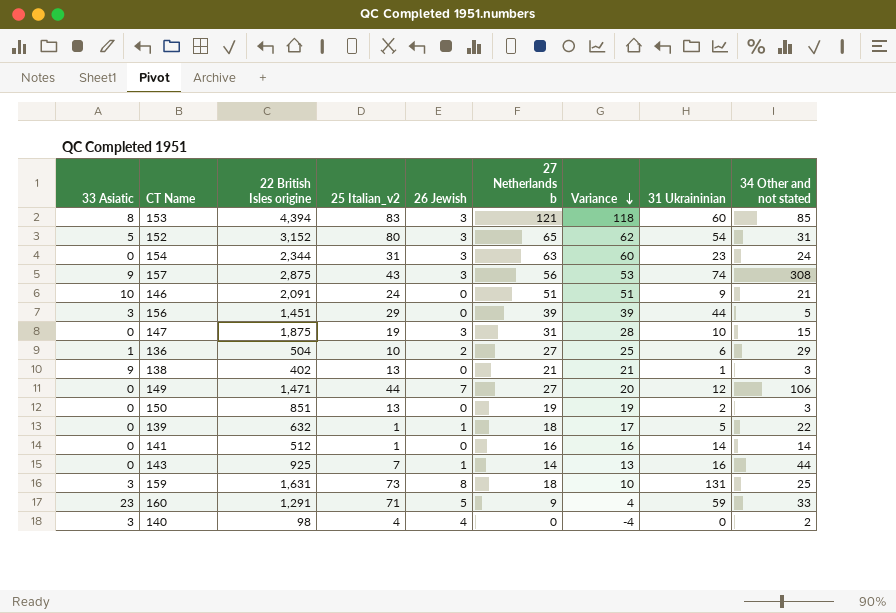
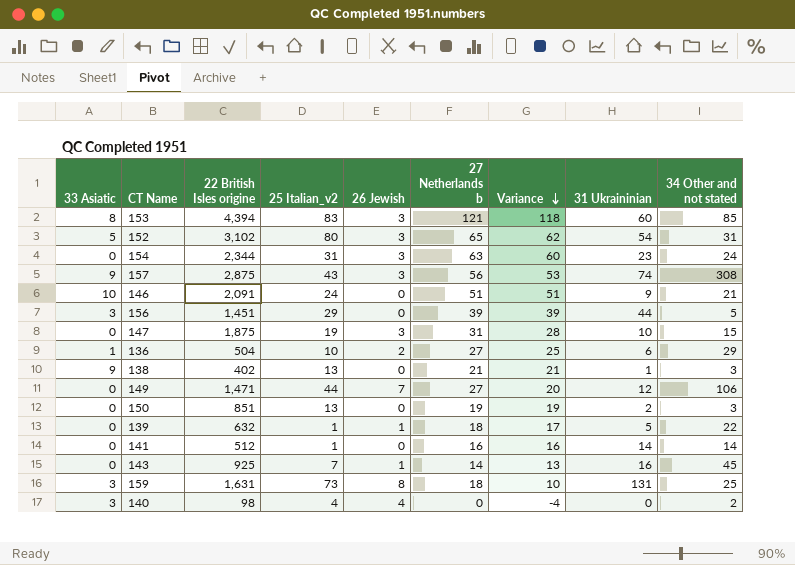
row 160: 23 | 1,291 | 71 | 5 | 9 | 4 | 59 | 33 -> none
152 | 22 British Isles origine: 3,152 -> 3,102
143 | 34 Other and not stated: 44 -> 45

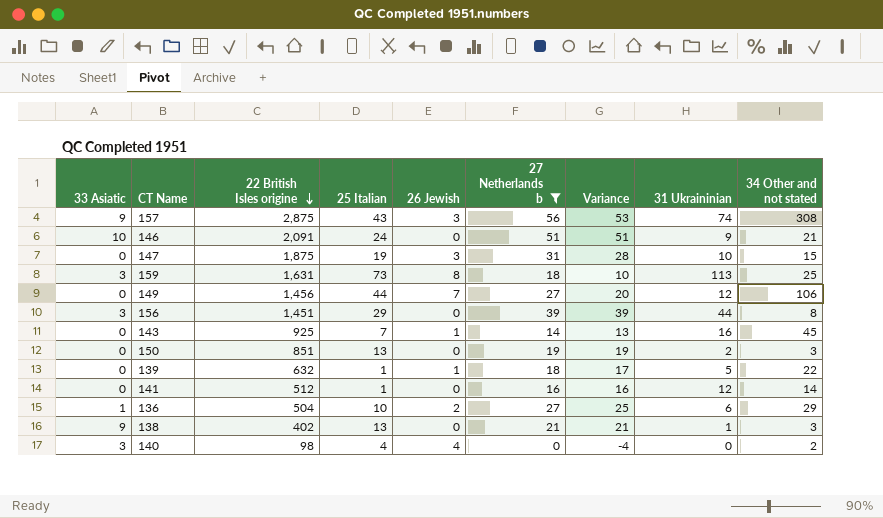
filter: none -> 27 Netherlands b <= 56
row order: Variance descending -> 22 British Isles origine descending
column name: 25 Italian_v2 -> 25 Italian
159 | 31 Ukraininian: 131 -> 113
149 | 22 British Isles origine: 1,471 -> 1,456
156 | 34 Other and not stated: 5 -> 8
141 | 31 Ukraininian: 14 -> 12

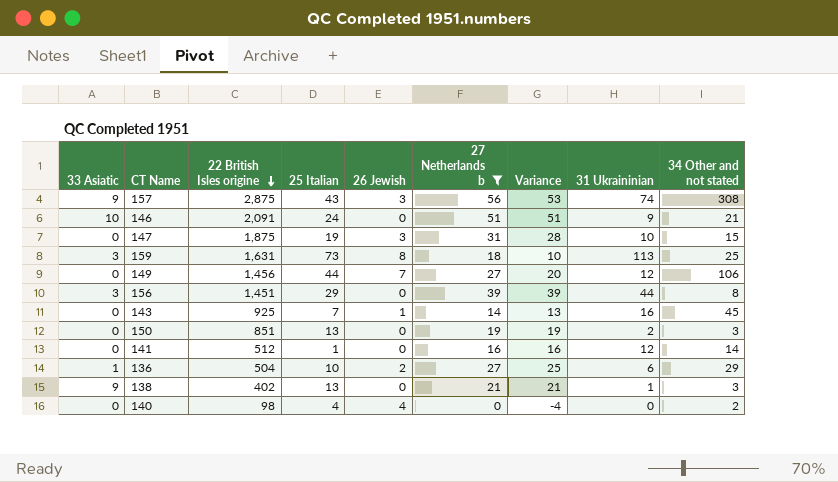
row 139: 0 | 632 | 1 | 1 | 18 | 17 | 5 | 22 -> none
140 | 33 Asiatic: 3 -> 0

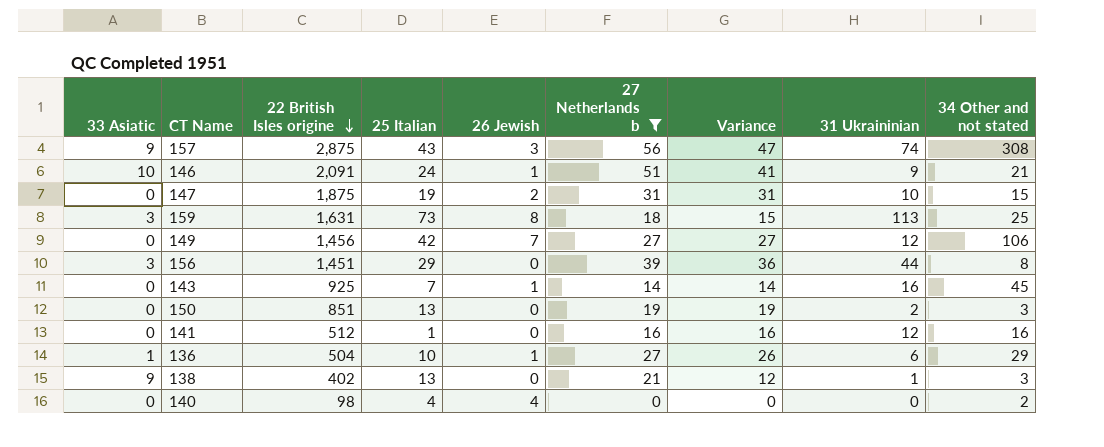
column Variance | formula: [27 Netherlands b] - [26 Jewish] -> [27 Netherlands b] - [33 Asiatic]
146 | 26 Jewish: 0 -> 1
147 | 26 Jewish: 3 -> 2
149 | 25 Italian: 44 -> 42
141 | 34 Other and not stated: 14 -> 16
136 | 26 Jewish: 2 -> 1

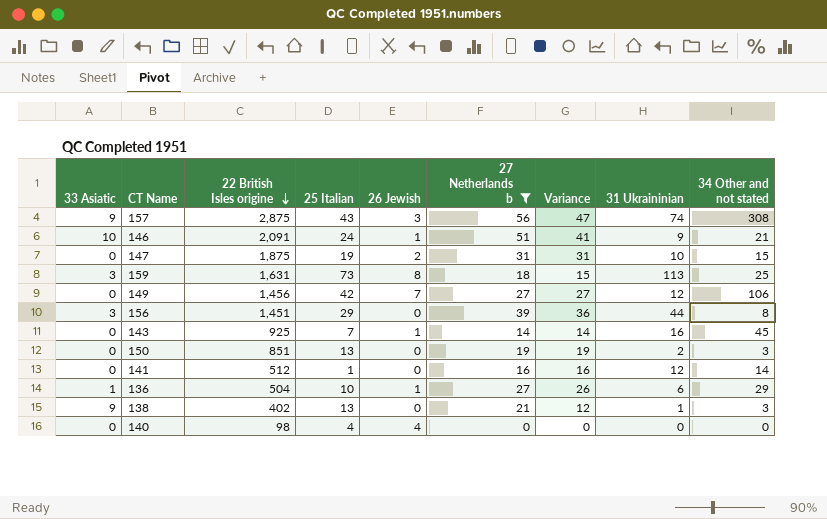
141 | 34 Other and not stated: 16 -> 14
140 | 34 Other and not stated: 2 -> 0

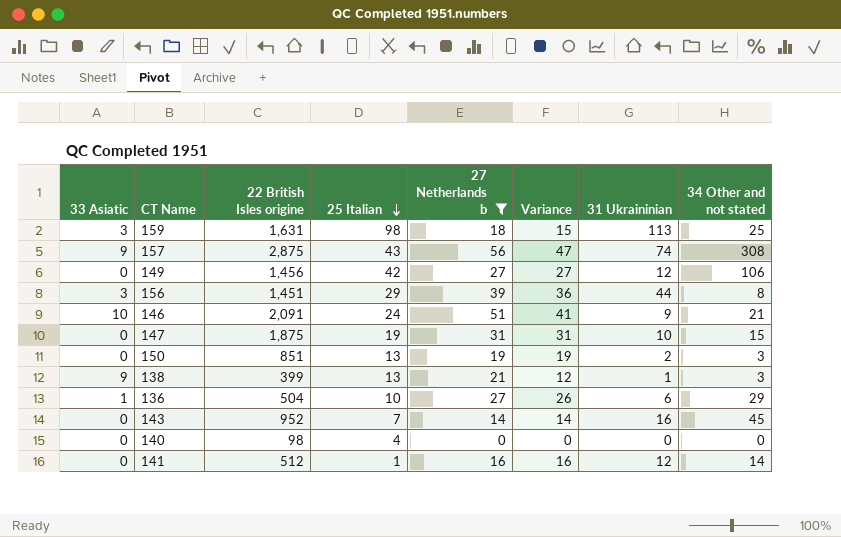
row order: 22 British Isles origine descending -> 25 Italian descending
column 26 Jewish | position: 5 -> none
159 | 25 Italian: 73 -> 98
138 | 22 British Isles origine: 402 -> 399
143 | 22 British Isles origine: 925 -> 952

